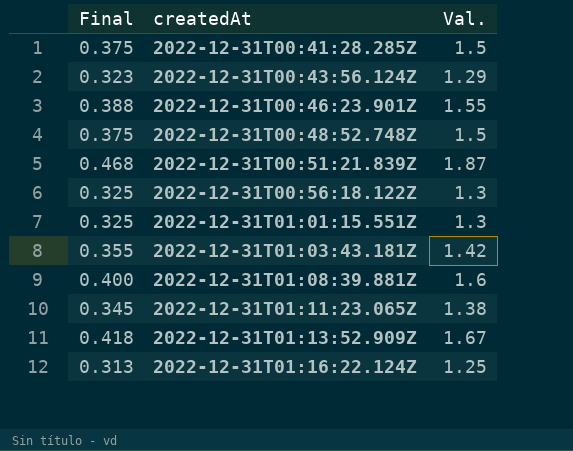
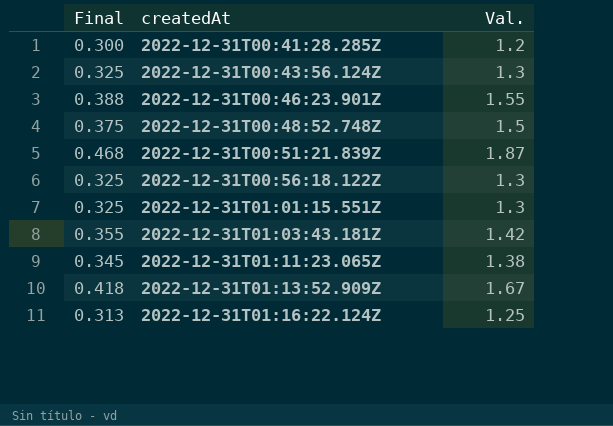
row 2022-12-31T01:08:39.881Z: 0.400 | 1.6 -> none
2022-12-31T00:41:28.285Z | Final: 0.375 -> 0.300
2022-12-31T00:41:28.285Z | Val.: 1.5 -> 1.2
2022-12-31T00:43:56.124Z | Final: 0.323 -> 0.325
2022-12-31T00:43:56.124Z | Val.: 1.29 -> 1.3

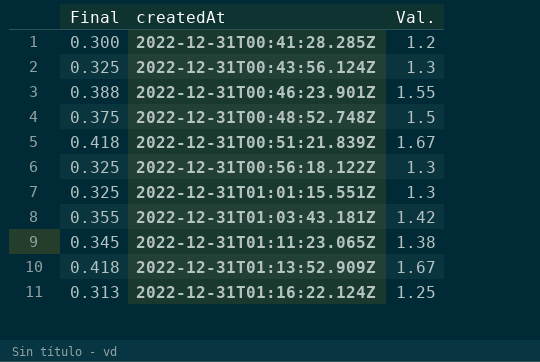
2022-12-31T00:51:21.839Z | Final: 0.468 -> 0.418
2022-12-31T00:51:21.839Z | Val.: 1.87 -> 1.67

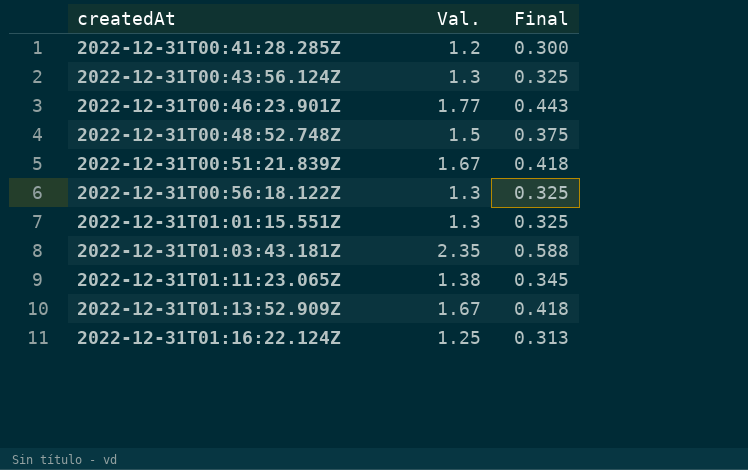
column Final | position: 1 -> 3
2022-12-31T00:46:23.901Z | Val.: 1.55 -> 1.77
2022-12-31T00:46:23.901Z | Final: 0.388 -> 0.443
2022-12-31T01:03:43.181Z | Val.: 1.42 -> 2.35
2022-12-31T01:03:43.181Z | Final: 0.355 -> 0.588

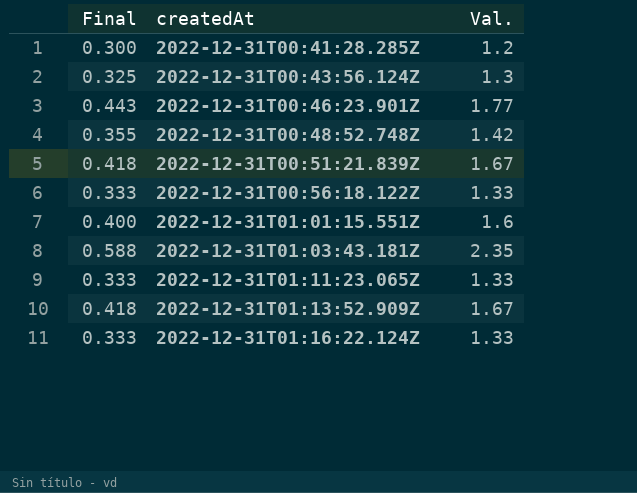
column Final | position: 3 -> 1
2022-12-31T00:48:52.748Z | Final: 0.375 -> 0.355
2022-12-31T00:48:52.748Z | Val.: 1.5 -> 1.42
2022-12-31T00:56:18.122Z | Final: 0.325 -> 0.333
2022-12-31T00:56:18.122Z | Val.: 1.3 -> 1.33
2022-12-31T01:01:15.551Z | Final: 0.325 -> 0.400
2022-12-31T01:01:15.551Z | Val.: 1.3 -> 1.6
2022-12-31T01:11:23.065Z | Final: 0.345 -> 0.333
2022-12-31T01:11:23.065Z | Val.: 1.38 -> 1.33
2022-12-31T01:16:22.124Z | Final: 0.313 -> 0.333
2022-12-31T01:16:22.124Z | Val.: 1.25 -> 1.33

